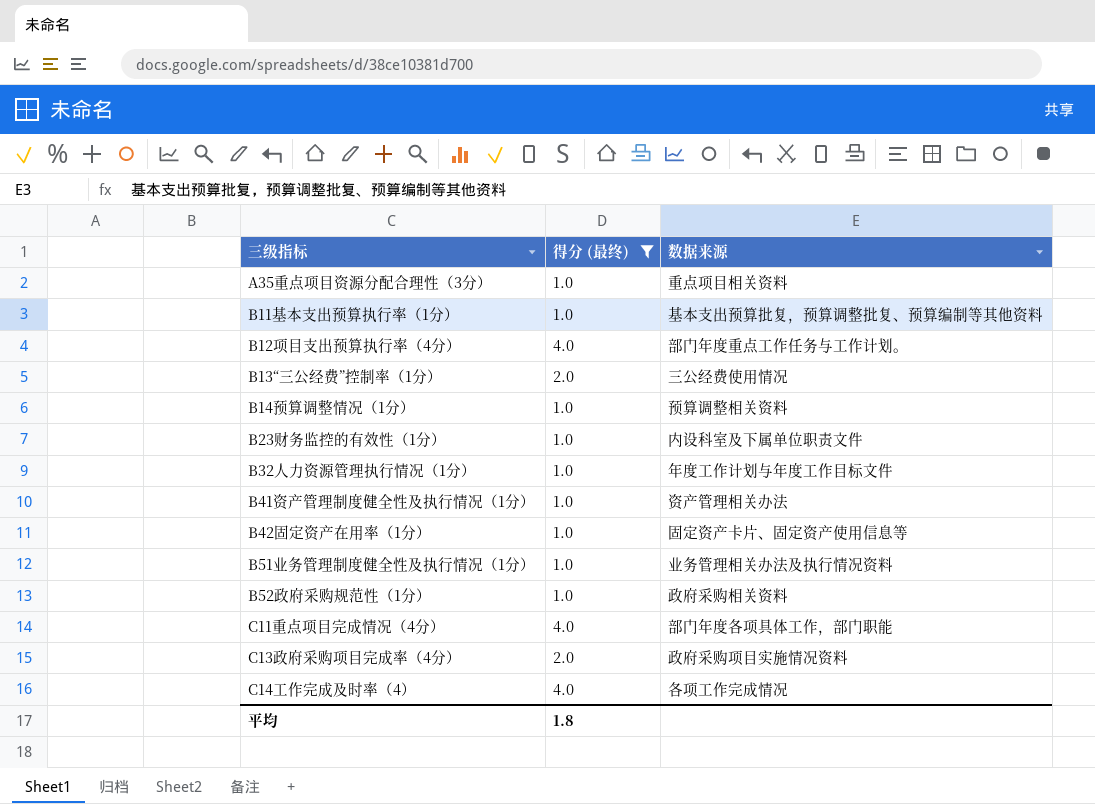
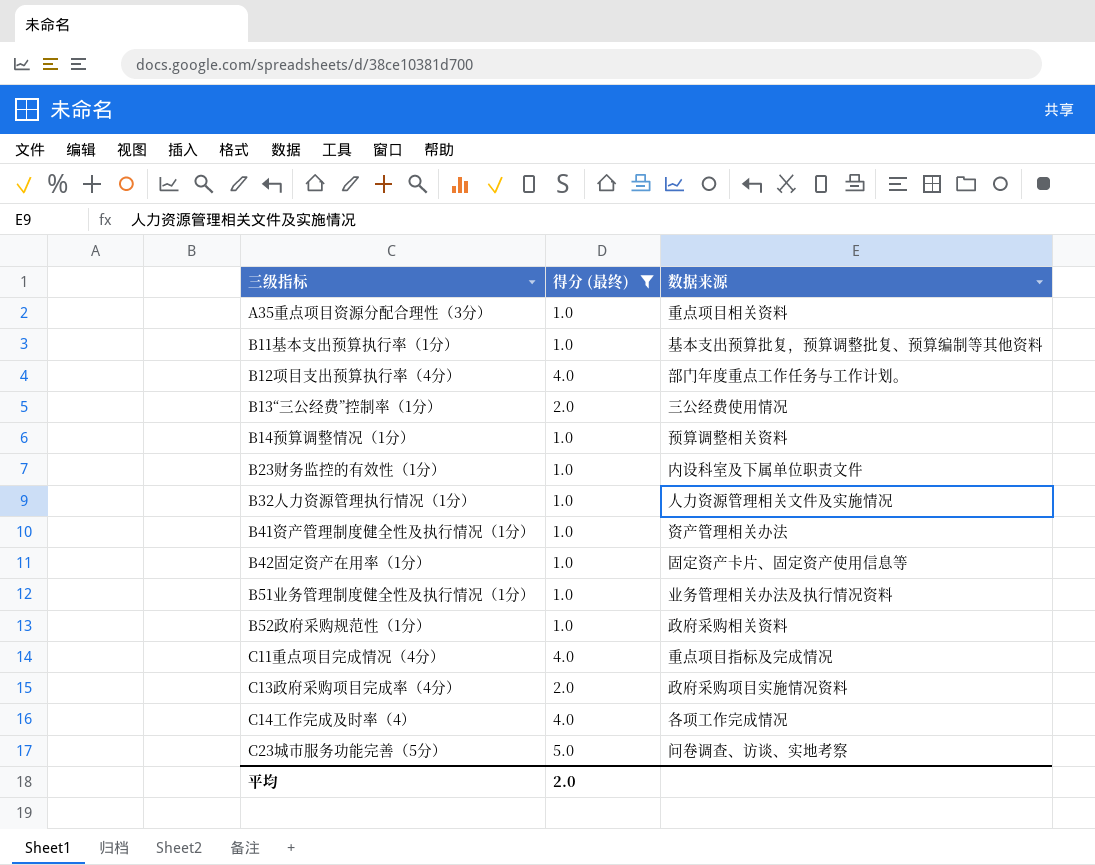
B32人力资源管理执行情况（1分） | 数据来源: 年度工作计划与年度工作目标文件 -> 人力资源管理相关文件及实施情况
C11重点项目完成情况（4分） | 数据来源: 部门年度各项具体工作，部门职能 -> 重点项目指标及完成情况
row C23城市服务功能完善（5分）: none -> 5.0 | 问卷调查、访谈、实地考察
平均 | 得分 (最终): 1.8 -> 2.0

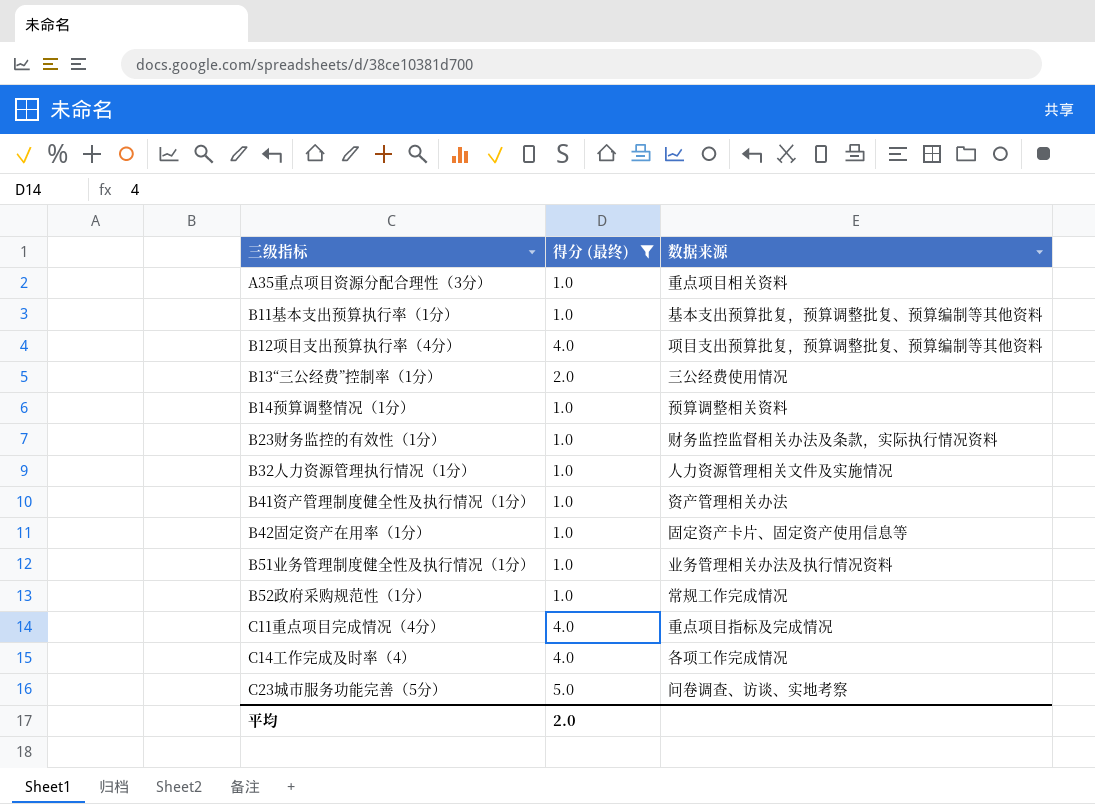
row C13政府采购项目完成率（4分）: 2.0 | 政府采购项目实施情况资料 -> none
B12项目支出预算执行率（4分） | 数据来源: 部门年度重点工作任务与工作计划。 -> 项目支出预算批复，预算调整批复、预算编制等其他资料
B23财务监控的有效性（1分） | 数据来源: 内设科室及下属单位职责文件 -> 财务监控监督相关办法及条款，实际执行情况资料
B52政府采购规范性（1分） | 数据来源: 政府采购相关资料 -> 常规工作完成情况

